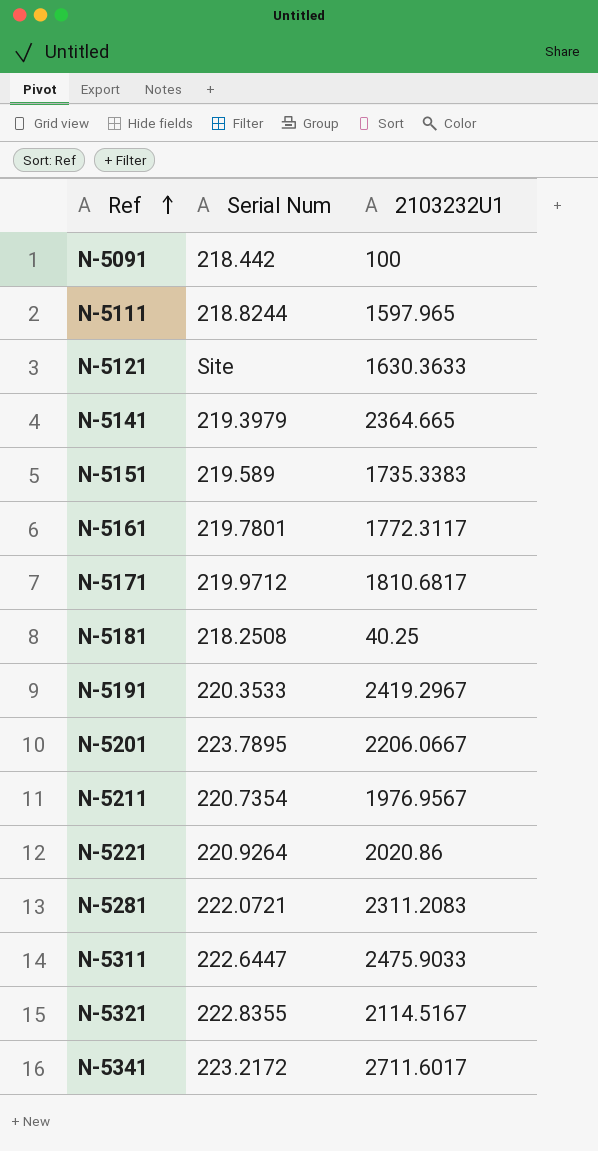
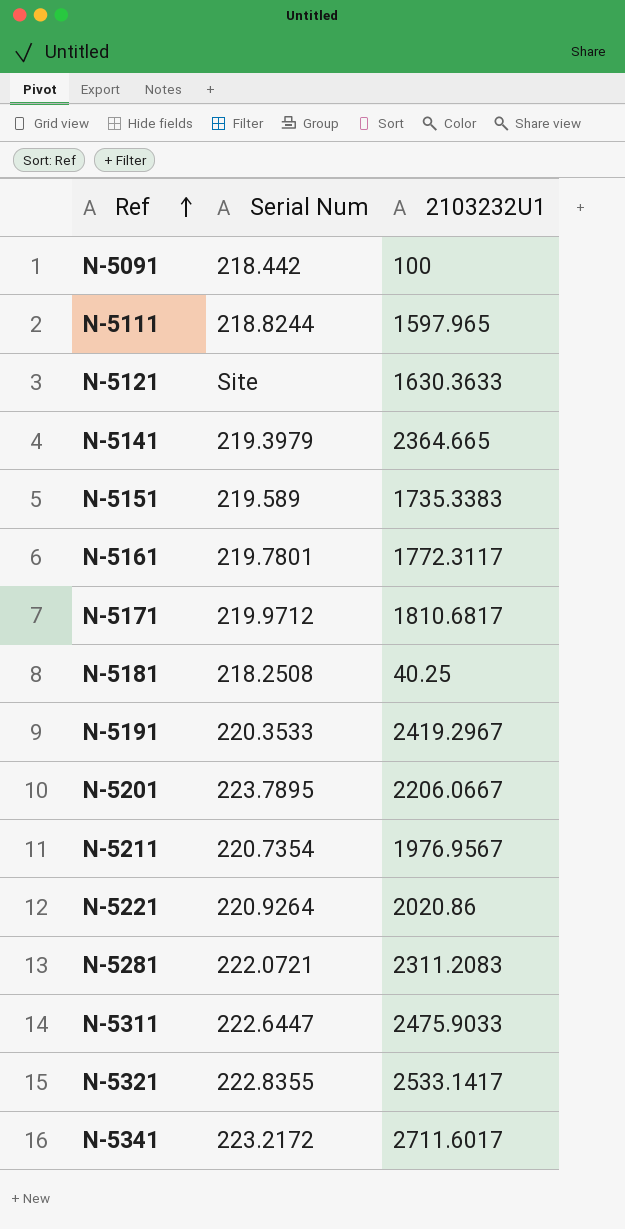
N-5321 | 2103232U1: 2114.5167 -> 2533.1417

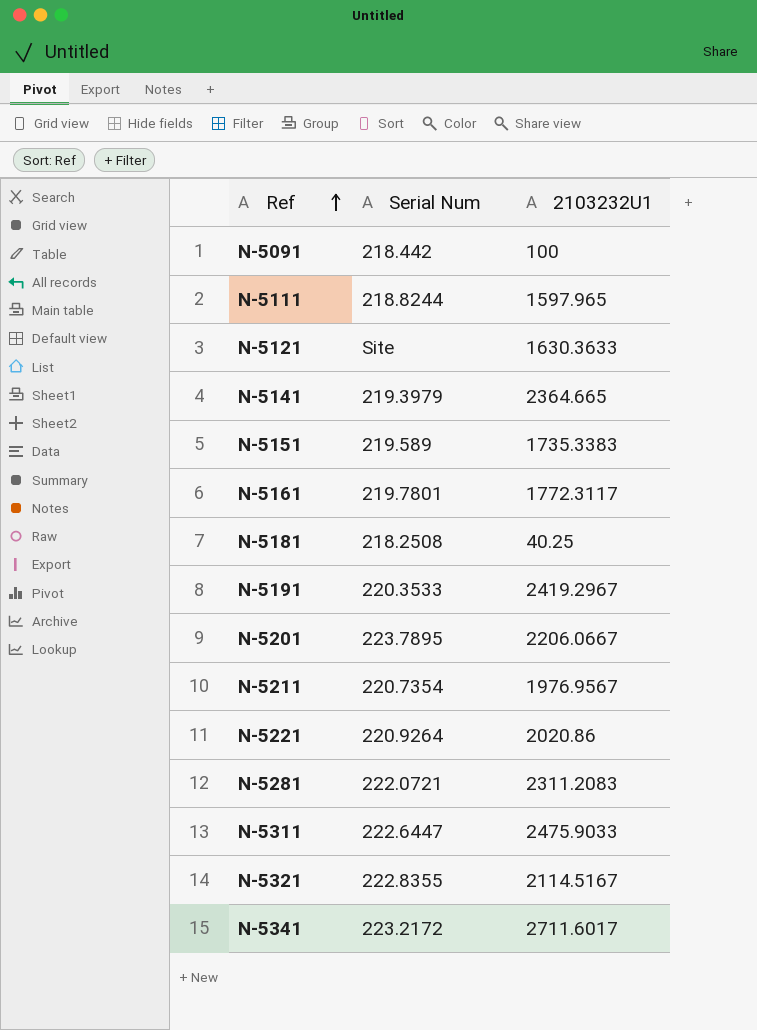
row N-5171: 219.9712 | 1810.6817 -> none
N-5321 | 2103232U1: 2533.1417 -> 2114.5167

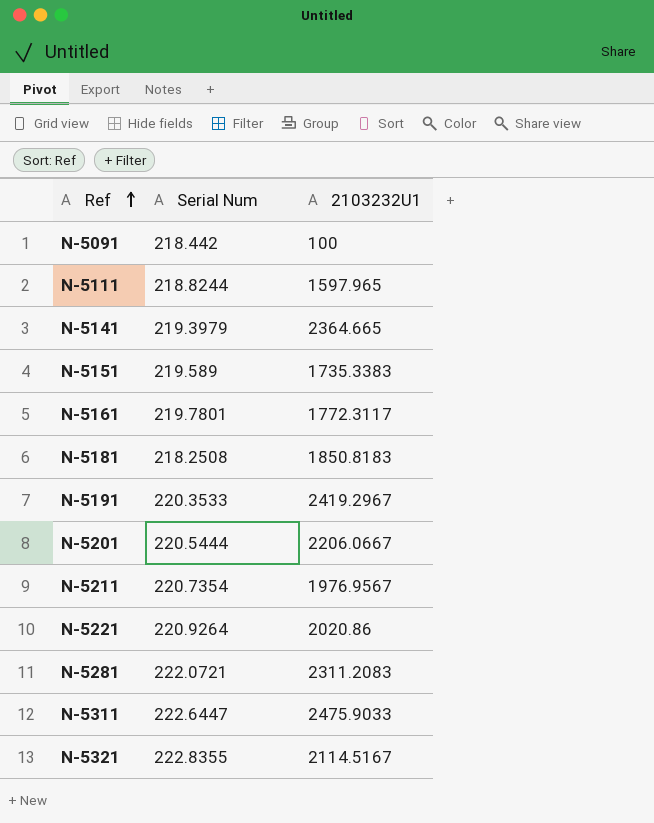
row N-5121: Site | 1630.3633 -> none
row N-5341: 223.2172 | 2711.6017 -> none
N-5181 | 2103232U1: 40.25 -> 1850.8183
N-5201 | Serial Num: 223.7895 -> 220.5444

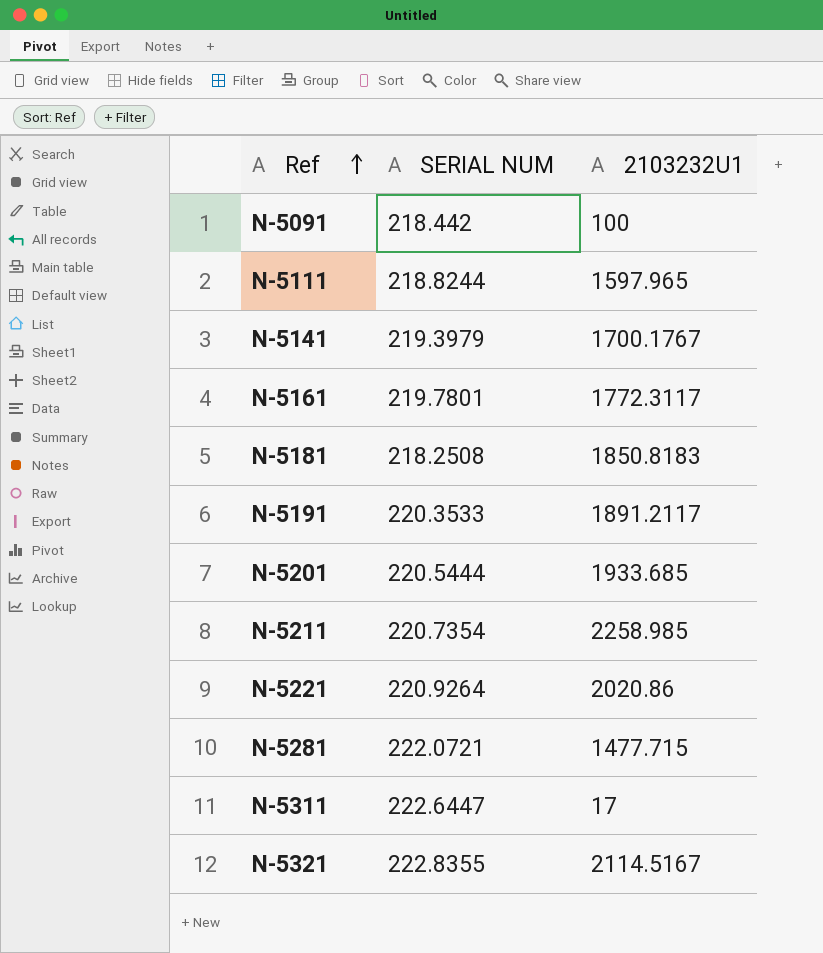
column name: Serial Num -> SERIAL NUM
row N-5151: 219.589 | 1735.3383 -> none
N-5141 | 2103232U1: 2364.665 -> 1700.1767
N-5191 | 2103232U1: 2419.2967 -> 1891.2117
N-5201 | 2103232U1: 2206.0667 -> 1933.685
N-5211 | 2103232U1: 1976.9567 -> 2258.985
N-5281 | 2103232U1: 2311.2083 -> 1477.715
N-5311 | 2103232U1: 2475.9033 -> 17

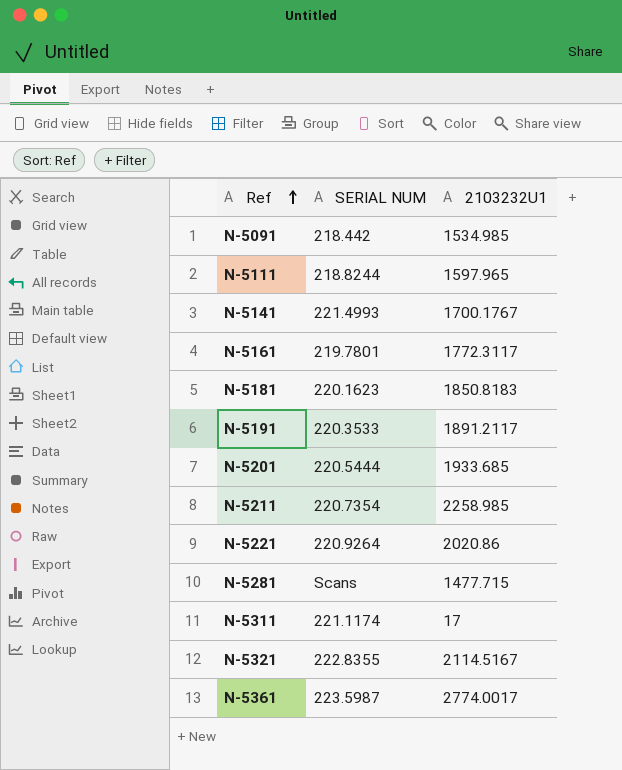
N-5091 | 2103232U1: 100 -> 1534.985
N-5141 | SERIAL NUM: 219.3979 -> 221.4993
N-5181 | SERIAL NUM: 218.2508 -> 220.1623
N-5281 | SERIAL NUM: 222.0721 -> Scans
N-5311 | SERIAL NUM: 222.6447 -> 221.1174
row N-5361: none -> 223.5987 | 2774.0017

